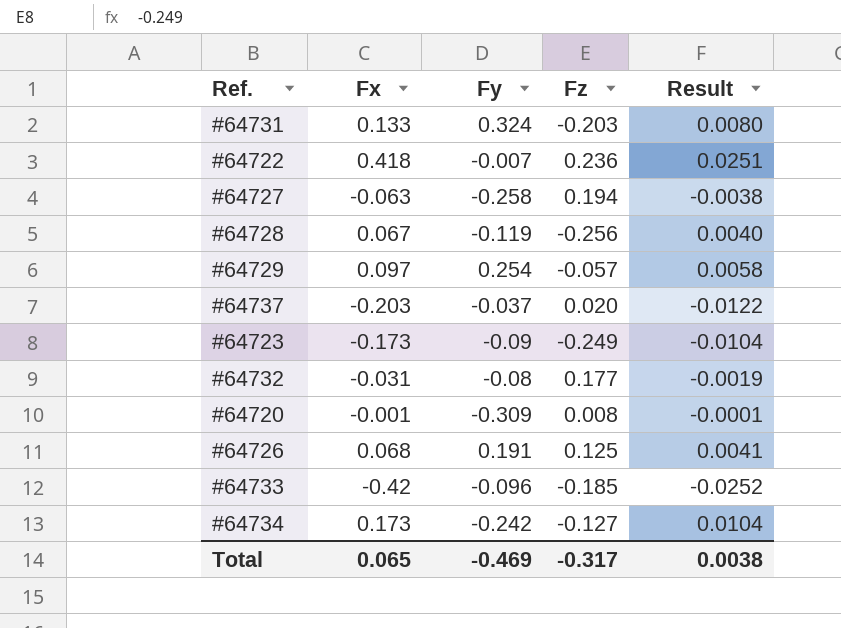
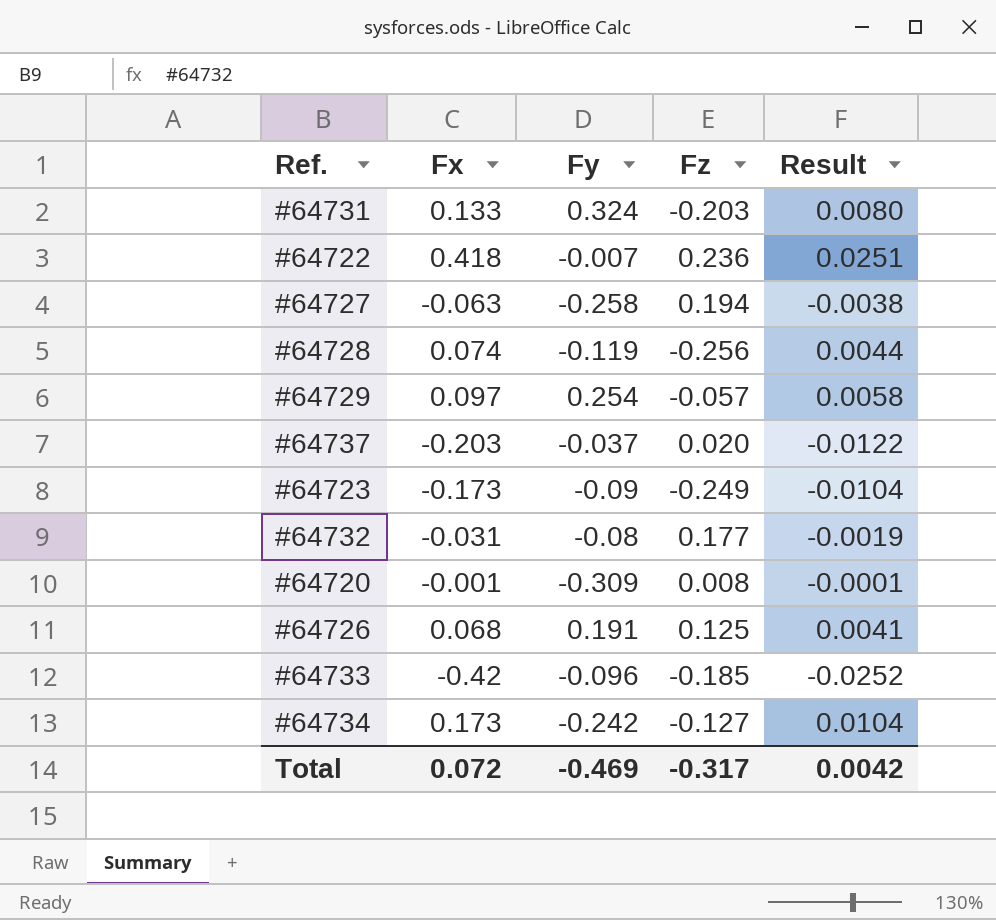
#64728 | Fx: 0.067 -> 0.074
#64728 | Result: 0.0040 -> 0.0044
Total | Fx: 0.065 -> 0.072
Total | Result: 0.0038 -> 0.0042

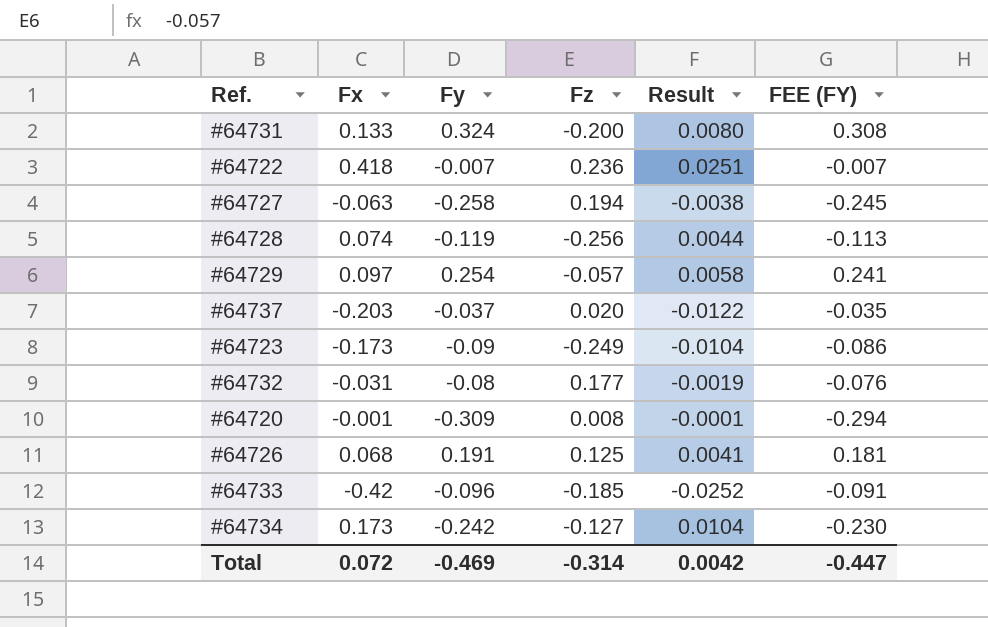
column FEE (FY) | formula: none -> [Fy] * 0.95
#64731 | Fz: -0.203 -> -0.200
Total | Fz: -0.317 -> -0.314

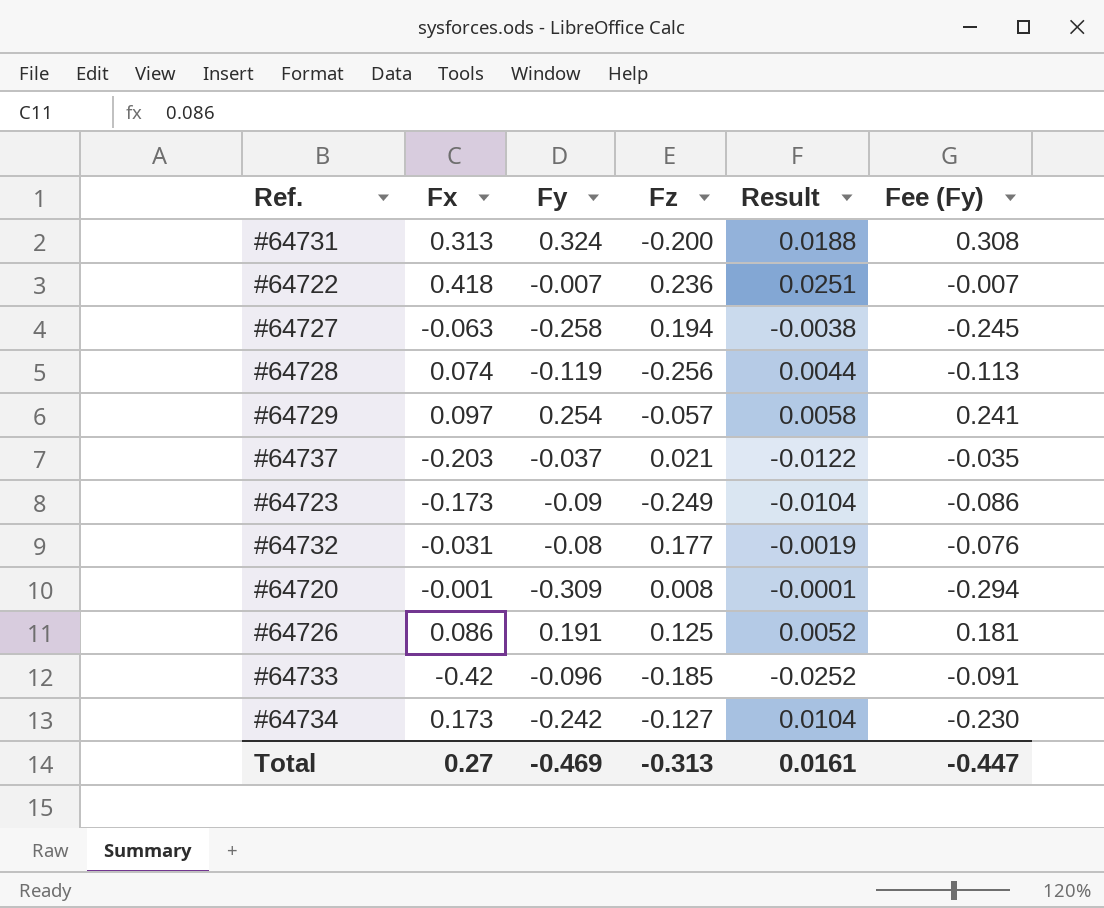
column name: FEE (FY) -> Fee (Fy)
#64731 | Fx: 0.133 -> 0.313
#64731 | Result: 0.0080 -> 0.0188
#64737 | Fz: 0.020 -> 0.021
#64726 | Fx: 0.068 -> 0.086
#64726 | Result: 0.0041 -> 0.0052
Total | Fx: 0.072 -> 0.27
Total | Fz: -0.314 -> -0.313
Total | Result: 0.0042 -> 0.0161

